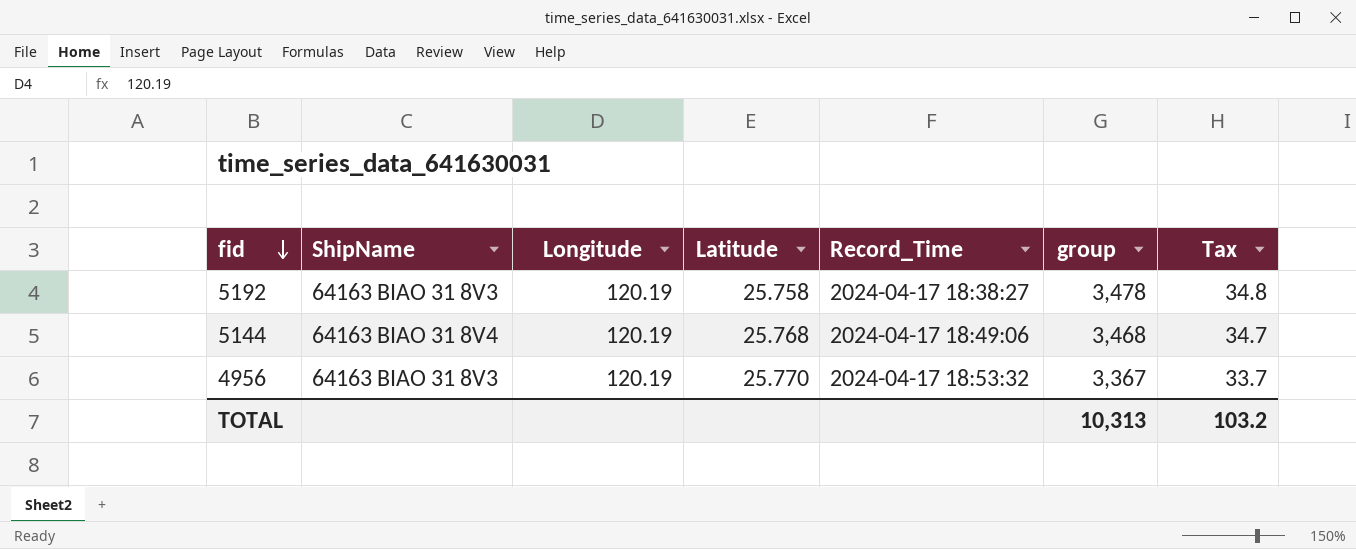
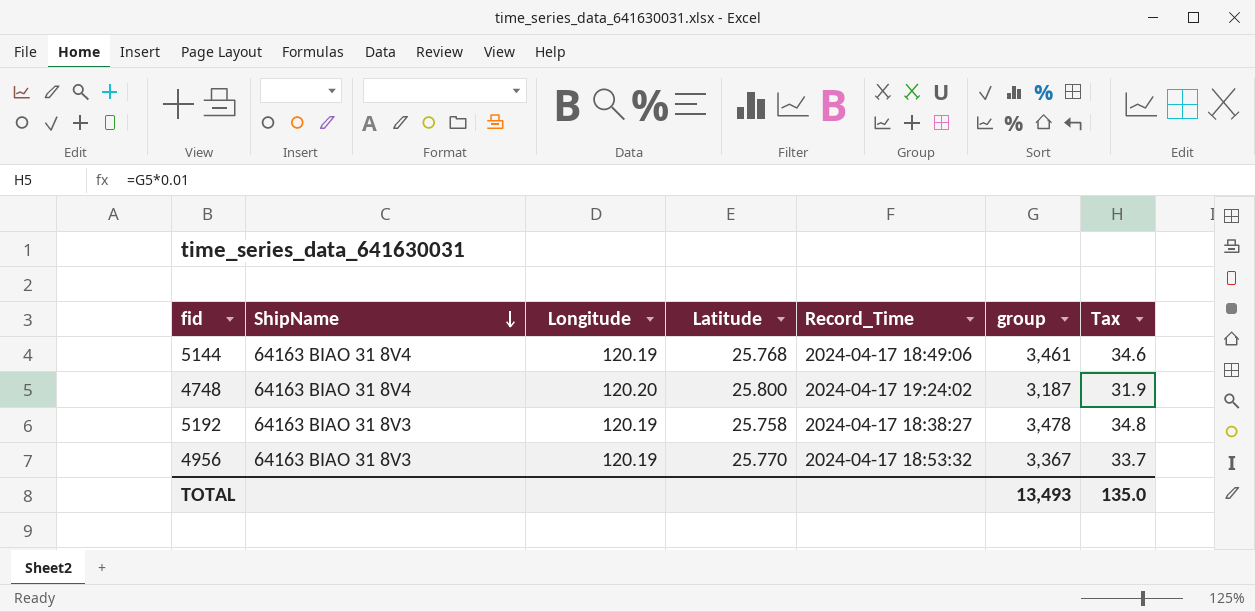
row order: fid descending -> ShipName descending
5144 | group: 3,468 -> 3,461
5144 | Tax: 34.7 -> 34.6
row 4748: none -> 64163 BIAO 31 8V4 | 120.20 | 25.800 | 2024-04-17 19:24:02 | 3,187 | 31.9
TOTAL | group: 10,313 -> 13,493
TOTAL | Tax: 103.2 -> 135.0

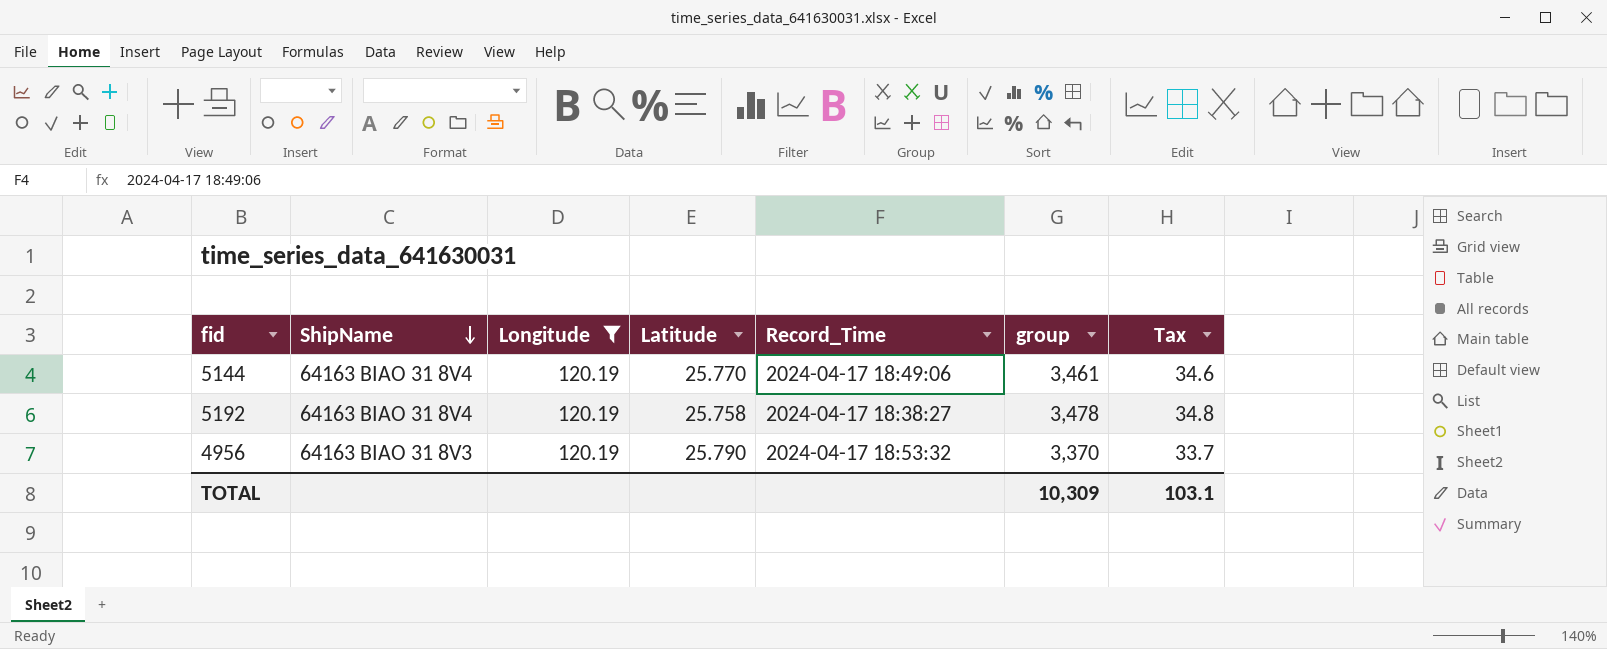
filter: none -> Longitude = 120.19
5144 | Latitude: 25.768 -> 25.770
5192 | ShipName: 64163 BIAO 31 8V3 -> 64163 BIAO 31 8V4
4956 | Latitude: 25.770 -> 25.790
4956 | group: 3,367 -> 3,370
TOTAL | group: 13,493 -> 10,309
TOTAL | Tax: 135.0 -> 103.1

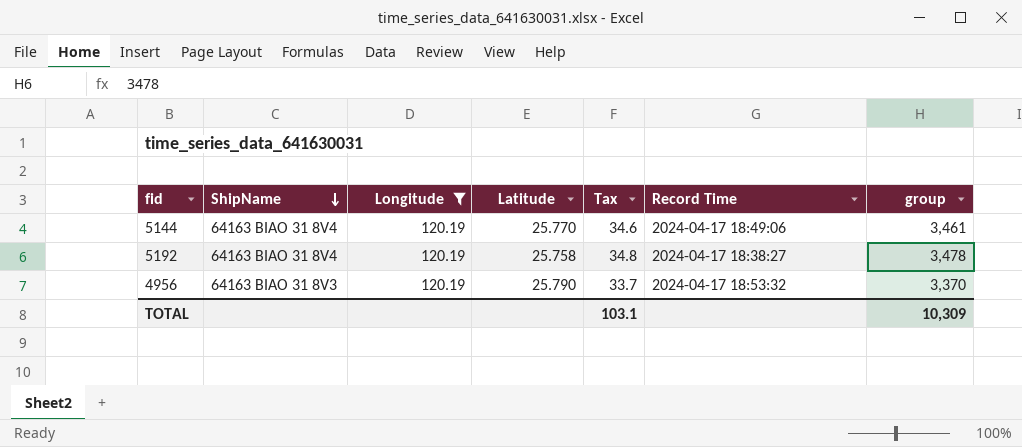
column Tax | position: 7 -> 5
column name: Record_Time -> Record Time

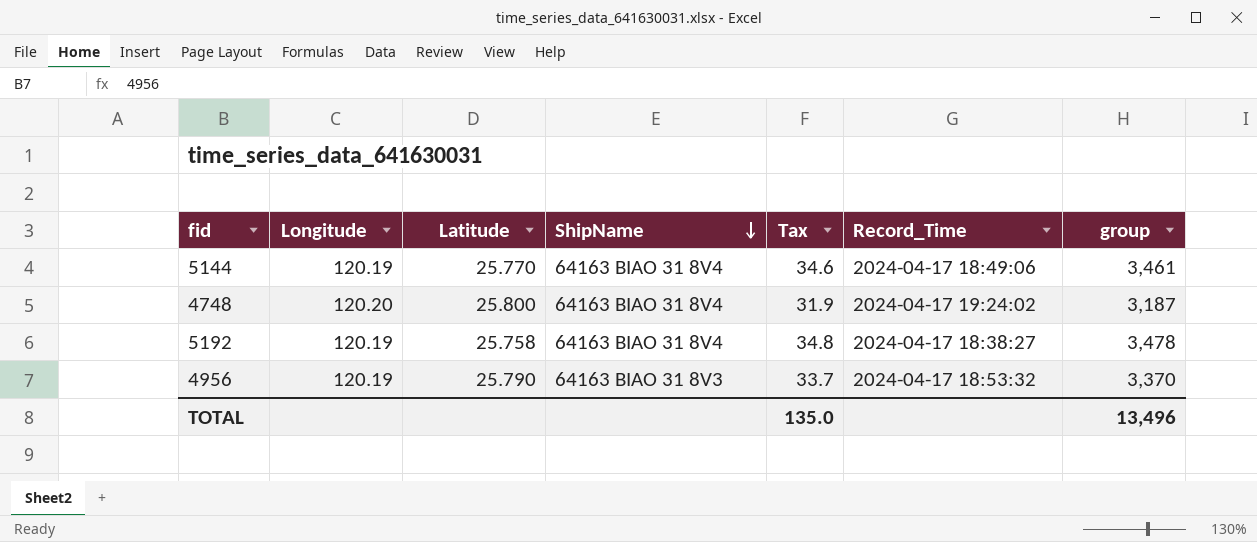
filter: Longitude = 120.19 -> none
column ShipName | position: 2 -> 4
column name: Record Time -> Record_Time
TOTAL | Tax: 103.1 -> 135.0
TOTAL | group: 10,309 -> 13,496

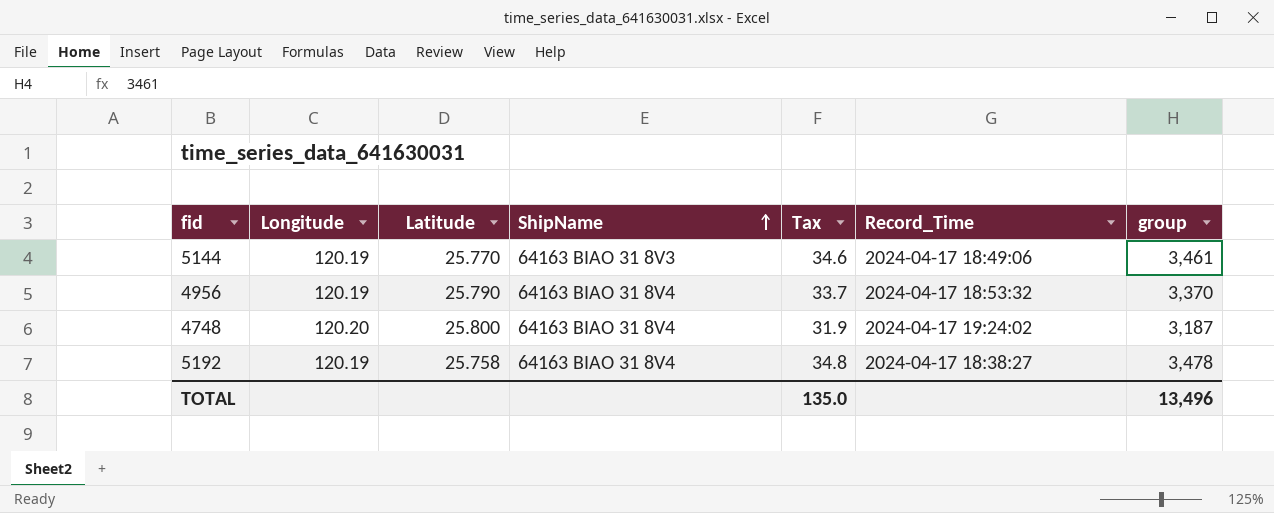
row order: ShipName descending -> ShipName ascending
5144 | ShipName: 64163 BIAO 31 8V4 -> 64163 BIAO 31 8V3
4956 | ShipName: 64163 BIAO 31 8V3 -> 64163 BIAO 31 8V4

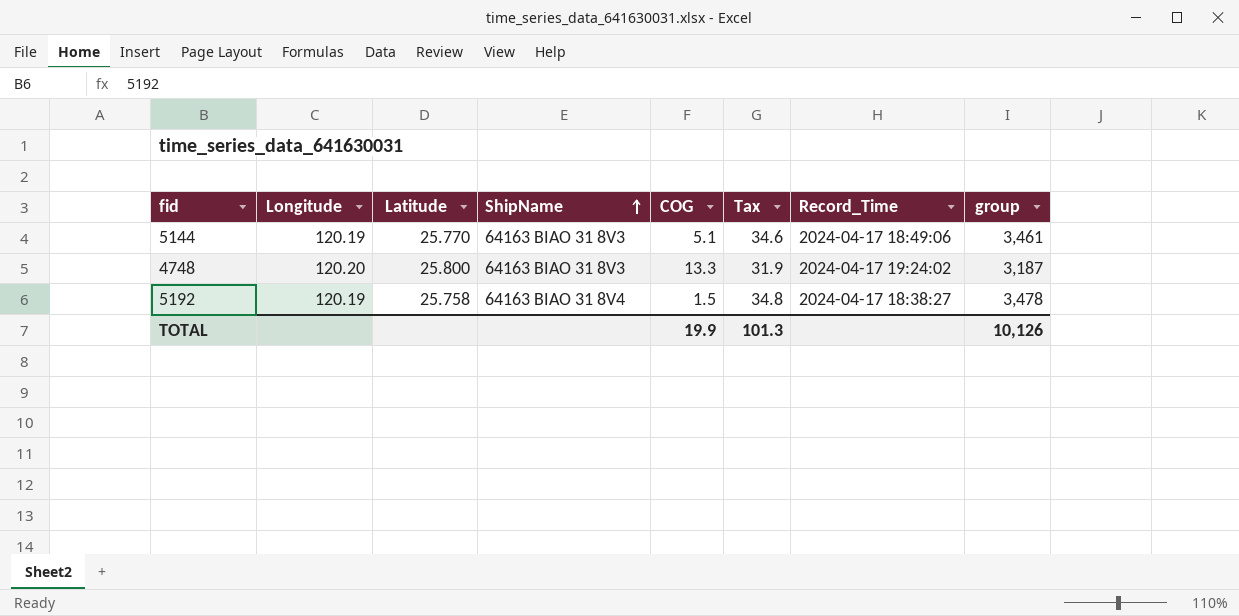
column COG | position: none -> 5
row 4956: 120.19 | 25.790 | 64163 BIAO 31 8V4 | 33.7 | 2024-04-17 18:53:32 | 3,370 -> none
4748 | ShipName: 64163 BIAO 31 8V4 -> 64163 BIAO 31 8V3
TOTAL | Tax: 135.0 -> 101.3
TOTAL | group: 13,496 -> 10,126

